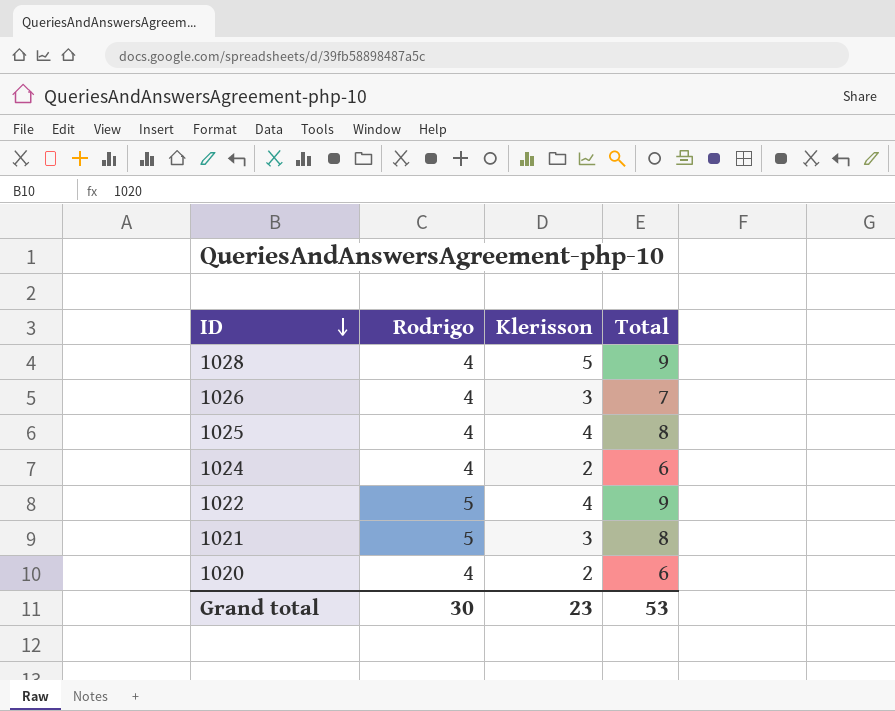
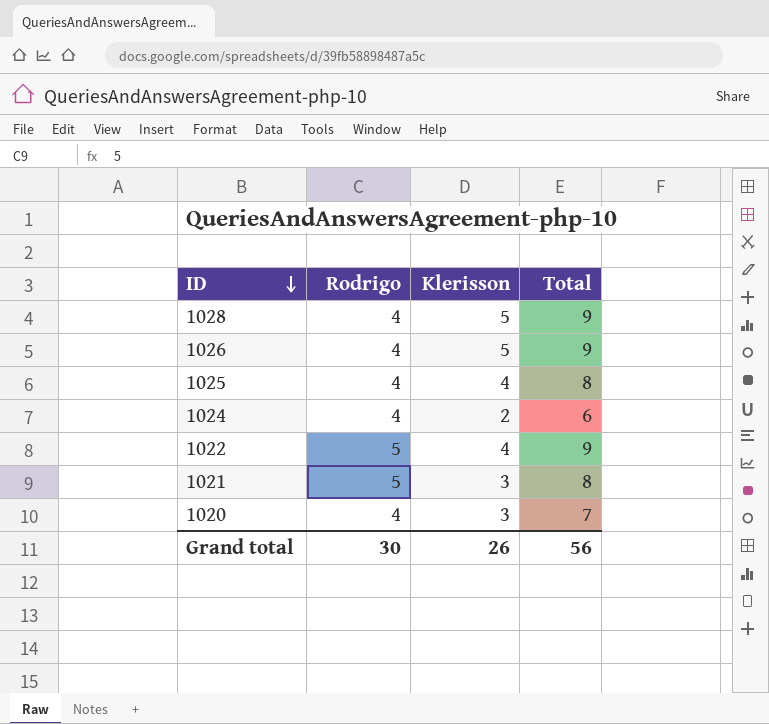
1026 | Klerisson: 3 -> 5
1026 | Total: 7 -> 9
1020 | Klerisson: 2 -> 3
1020 | Total: 6 -> 7
Grand total | Klerisson: 23 -> 26
Grand total | Total: 53 -> 56

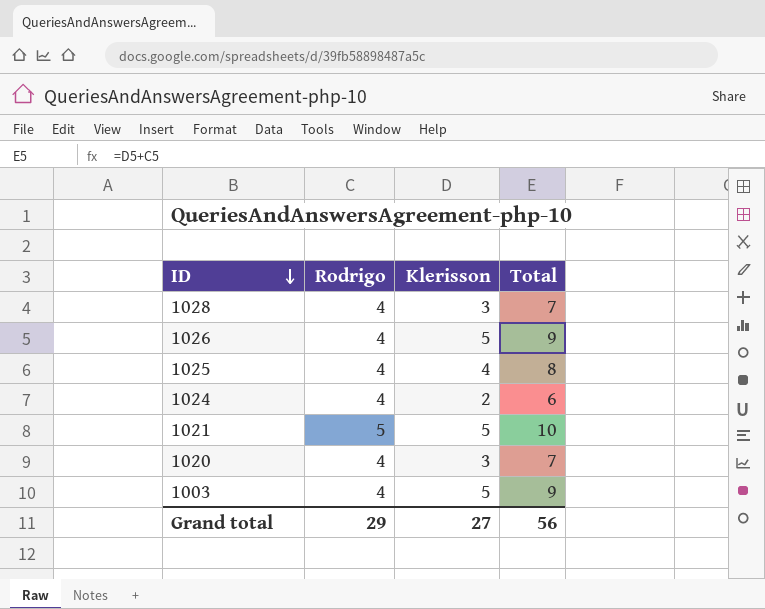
row 1022: 5 | 4 | 9 -> none
1028 | Klerisson: 5 -> 3
1028 | Total: 9 -> 7
1021 | Klerisson: 3 -> 5
1021 | Total: 8 -> 10
row 1003: none -> 4 | 5 | 9
Grand total | Rodrigo: 30 -> 29
Grand total | Klerisson: 26 -> 27

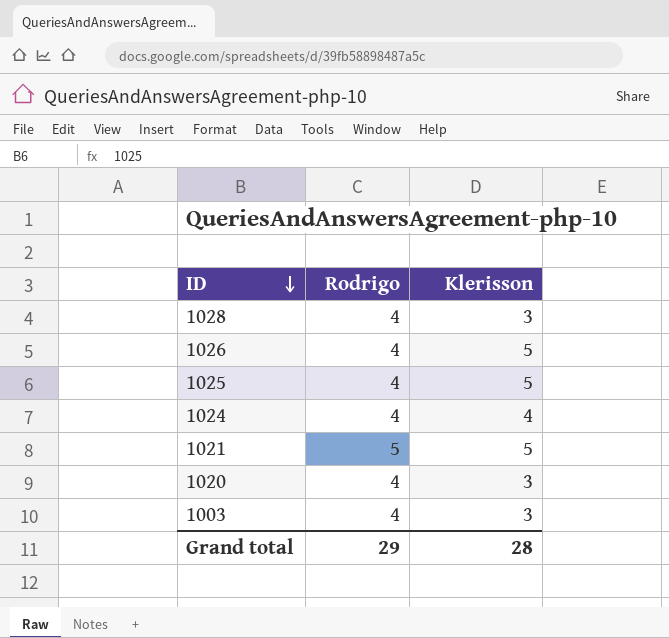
column Total | formula: [Rodrigo] + [Klerisson] -> none
1025 | Klerisson: 4 -> 5
1024 | Klerisson: 2 -> 4
1003 | Klerisson: 5 -> 3
Grand total | Klerisson: 27 -> 28

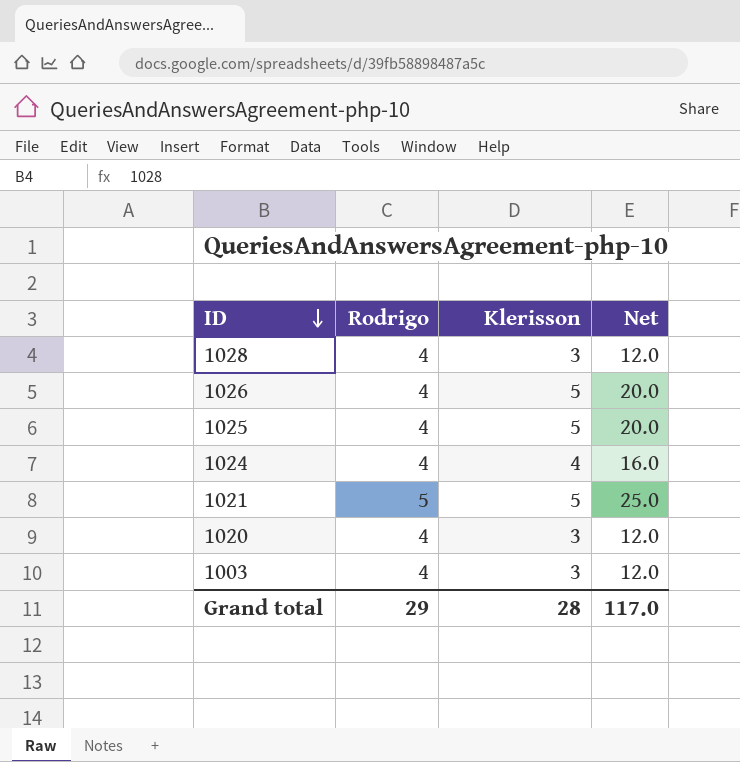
column Net | formula: none -> [Rodrigo] * [Klerisson]

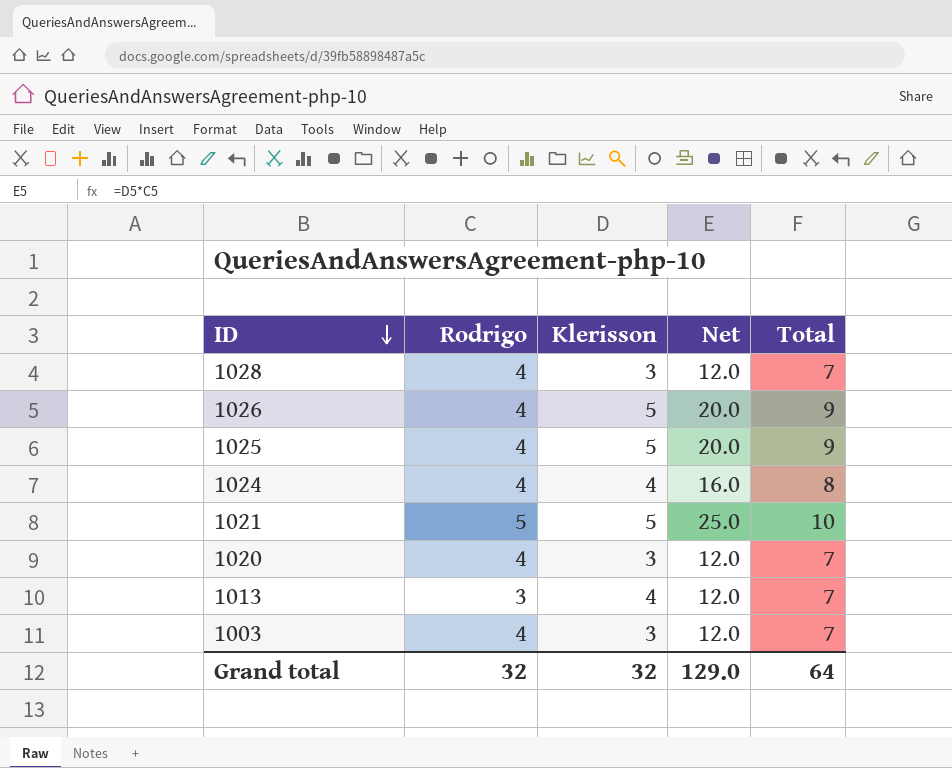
column Total | formula: none -> [Rodrigo] + [Klerisson]
row 1013: none -> 3 | 4 | 12.0 | 7
Grand total | Rodrigo: 29 -> 32
Grand total | Klerisson: 28 -> 32
Grand total | Net: 117.0 -> 129.0

